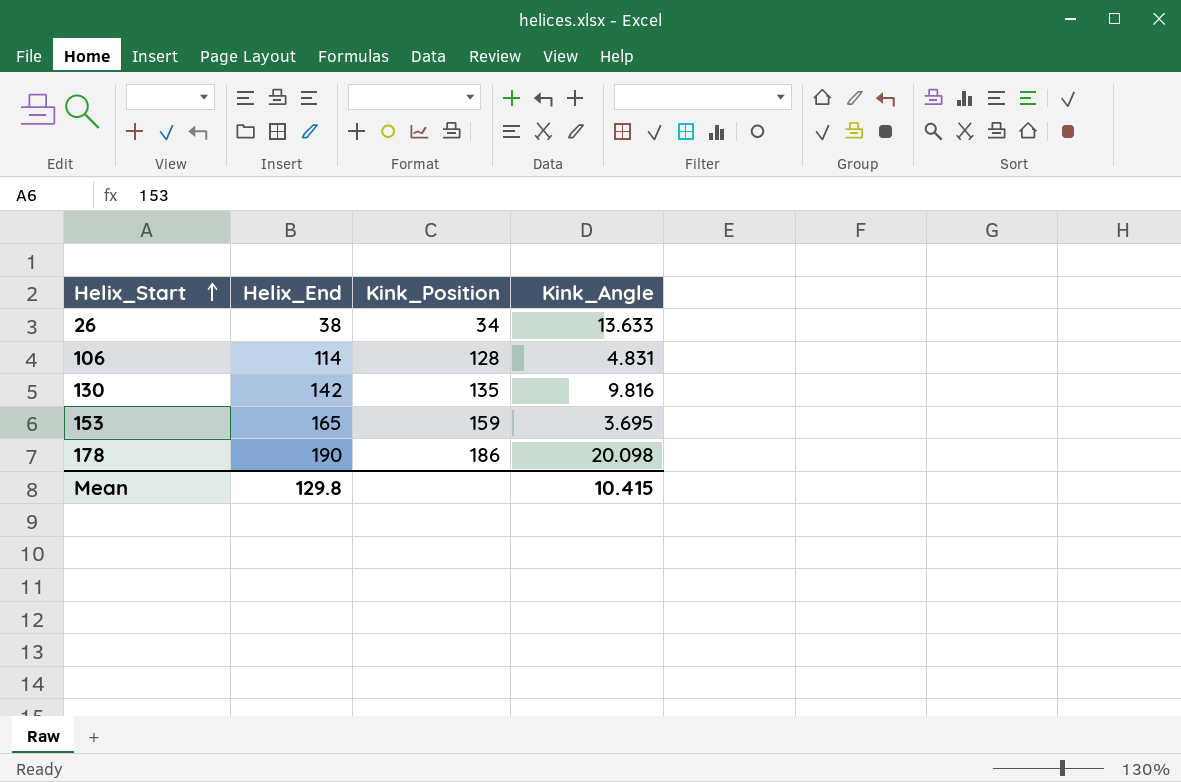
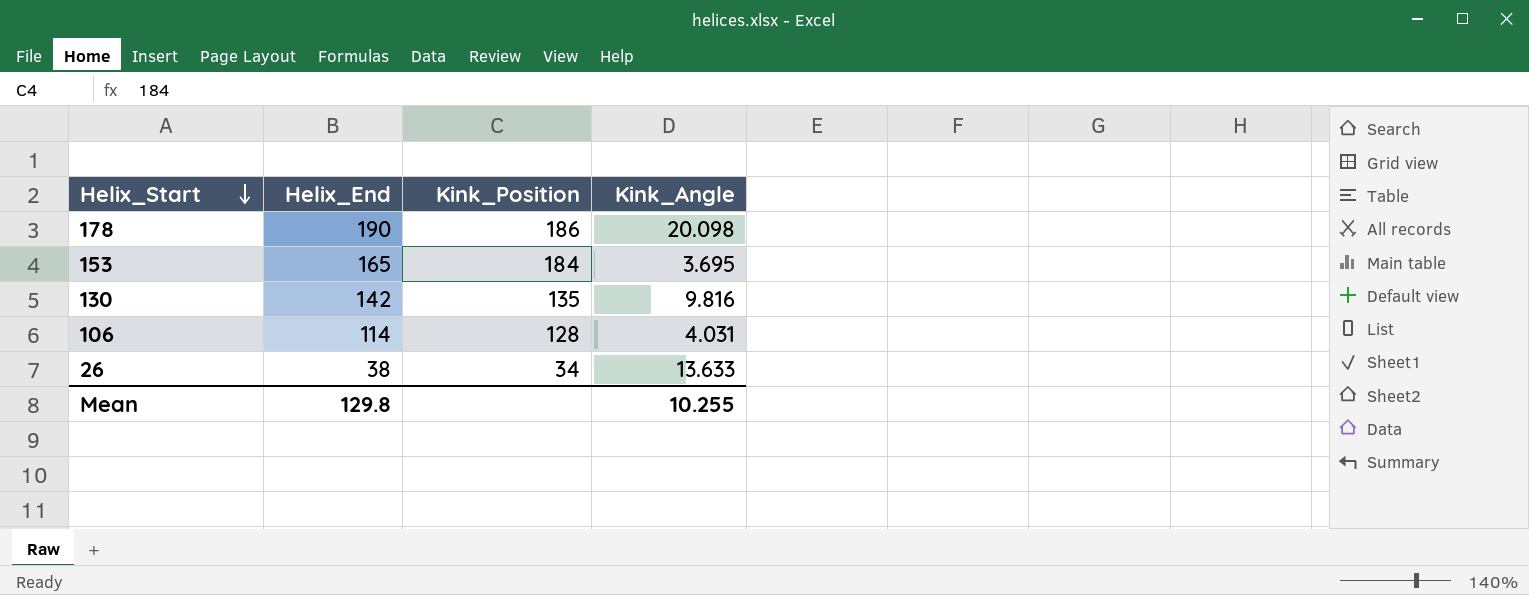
row order: Helix_Start ascending -> Helix_Start descending
153 | Kink_Position: 159 -> 184
106 | Kink_Angle: 4.831 -> 4.031
Mean | Kink_Angle: 10.415 -> 10.255

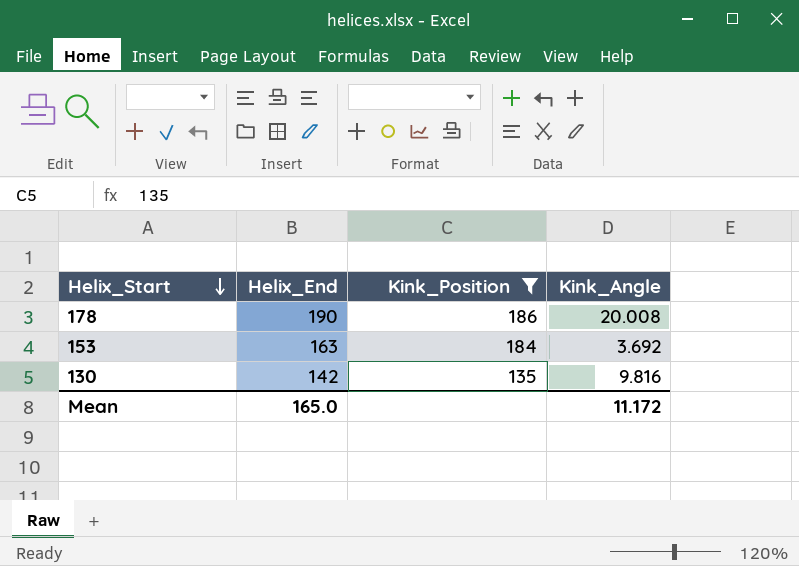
filter: none -> Kink_Position >= 135
178 | Kink_Angle: 20.098 -> 20.008
153 | Helix_End: 165 -> 163
153 | Kink_Angle: 3.695 -> 3.692
Mean | Helix_End: 129.8 -> 165.0
Mean | Kink_Angle: 10.255 -> 11.172

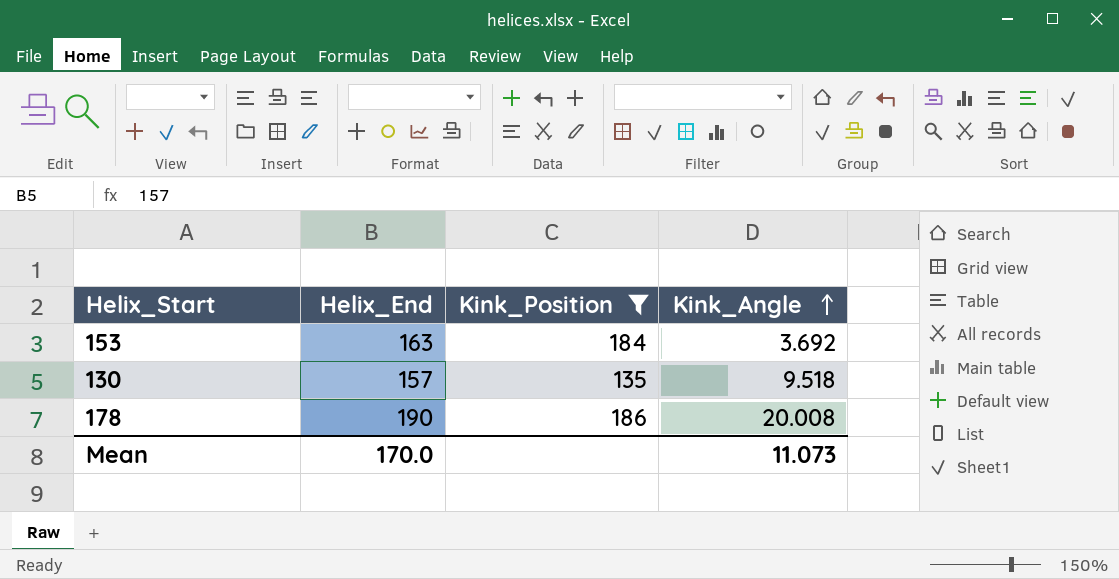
row order: Helix_Start descending -> Kink_Angle ascending
130 | Helix_End: 142 -> 157
130 | Kink_Angle: 9.816 -> 9.518
Mean | Helix_End: 165.0 -> 170.0
Mean | Kink_Angle: 11.172 -> 11.073

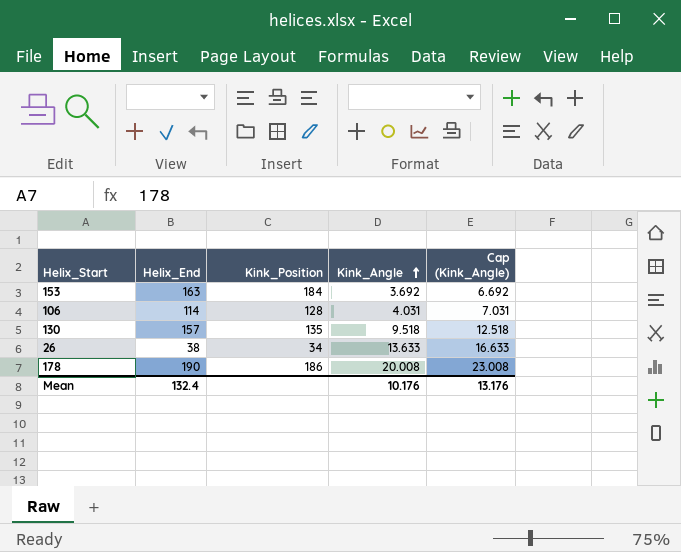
filter: Kink_Position >= 135 -> none
column Cap (Kink_Angle) | formula: none -> [Kink_Angle] + 3
Mean | Helix_End: 170.0 -> 132.4
Mean | Kink_Angle: 11.073 -> 10.176

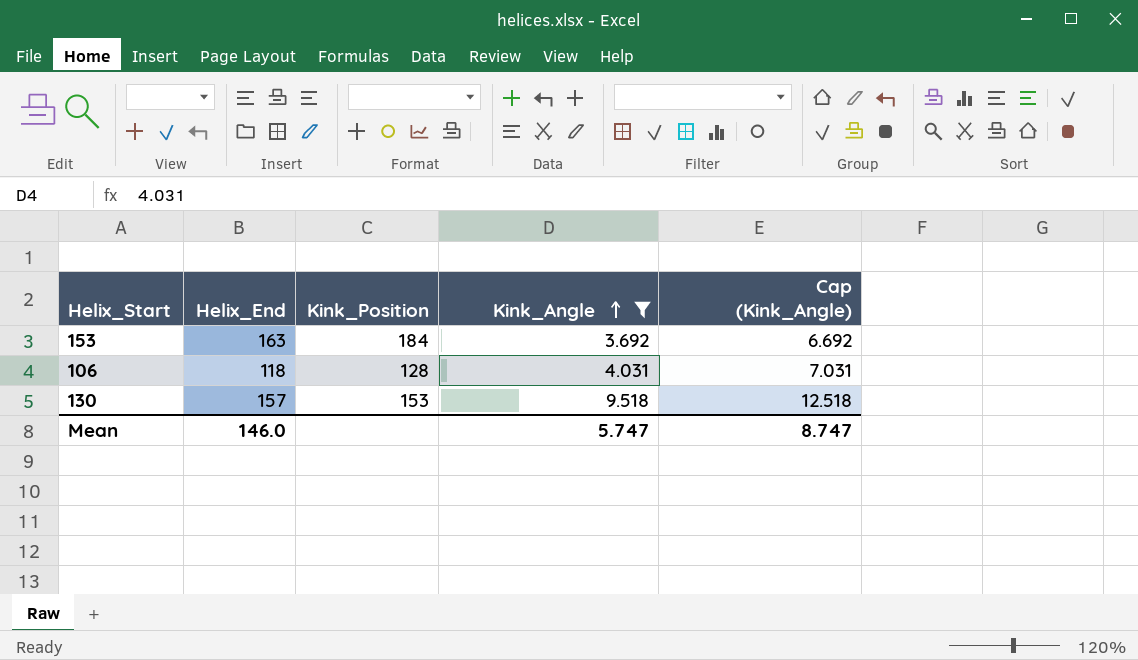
filter: none -> Kink_Angle <= 9.518
106 | Helix_End: 114 -> 118
130 | Kink_Position: 135 -> 153
Mean | Helix_End: 132.4 -> 146.0
Mean | Kink_Angle: 10.176 -> 5.747
Mean | Cap (Kink_Angle): 13.176 -> 8.747

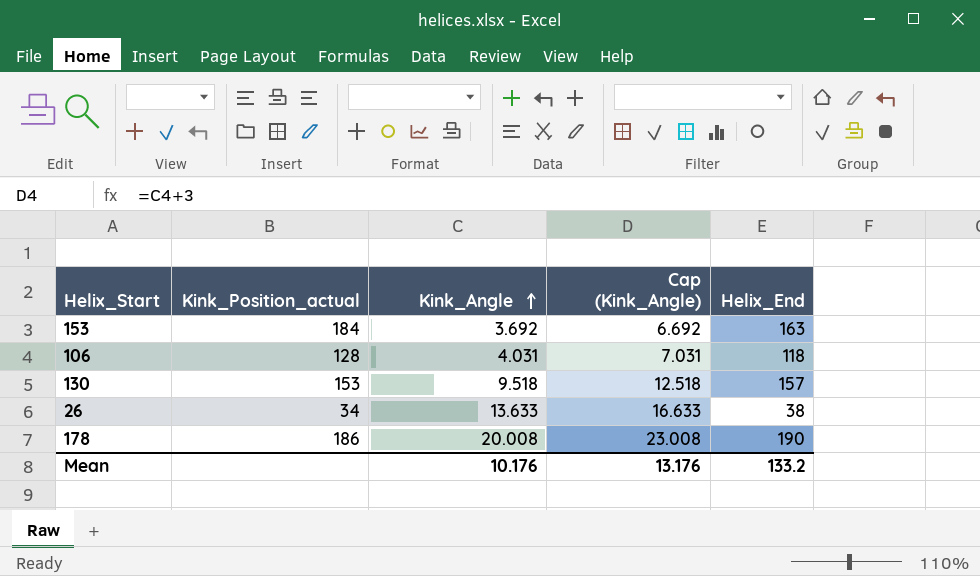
filter: Kink_Angle <= 9.518 -> none
column name: Kink_Position -> Kink_Position_actual
column Helix_End | position: 2 -> 5
Mean | Kink_Angle: 5.747 -> 10.176
Mean | Cap (Kink_Angle): 8.747 -> 13.176
Mean | Helix_End: 146.0 -> 133.2

